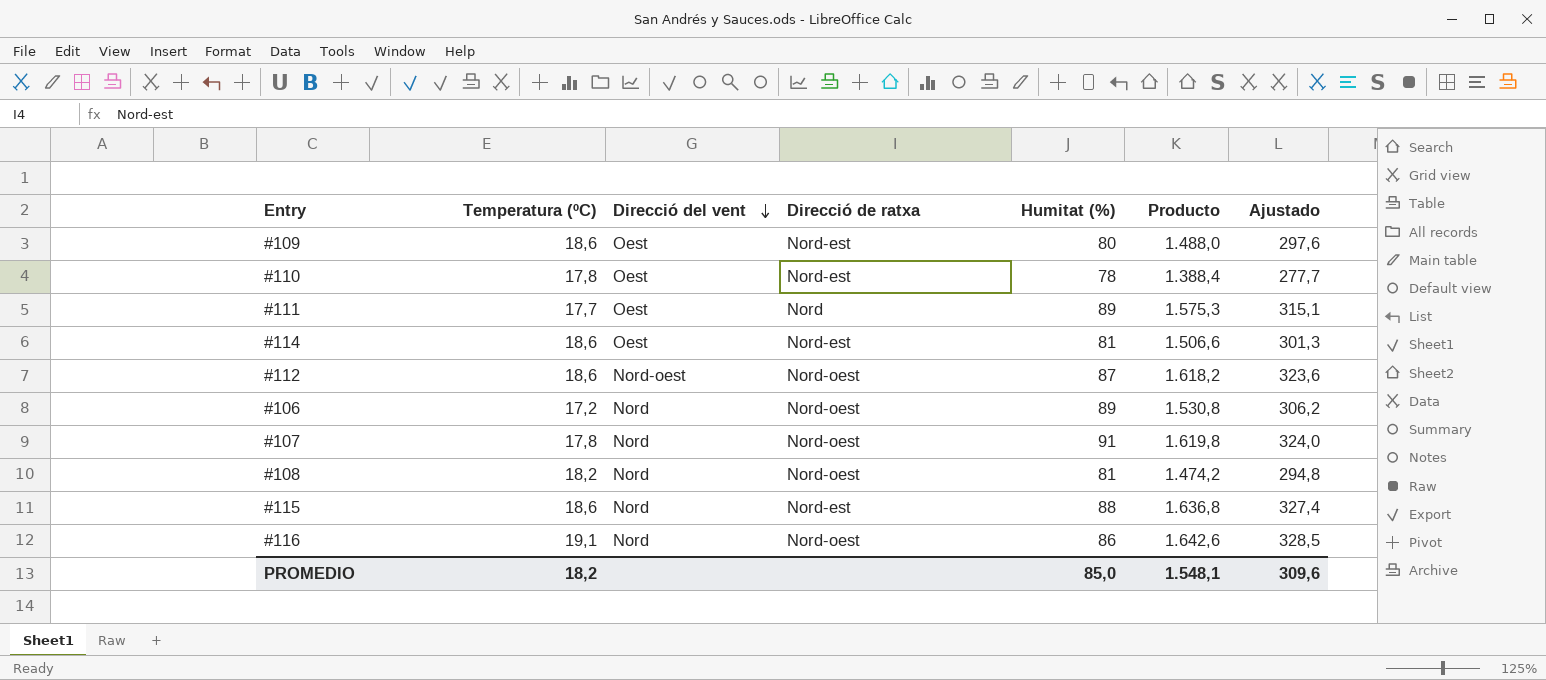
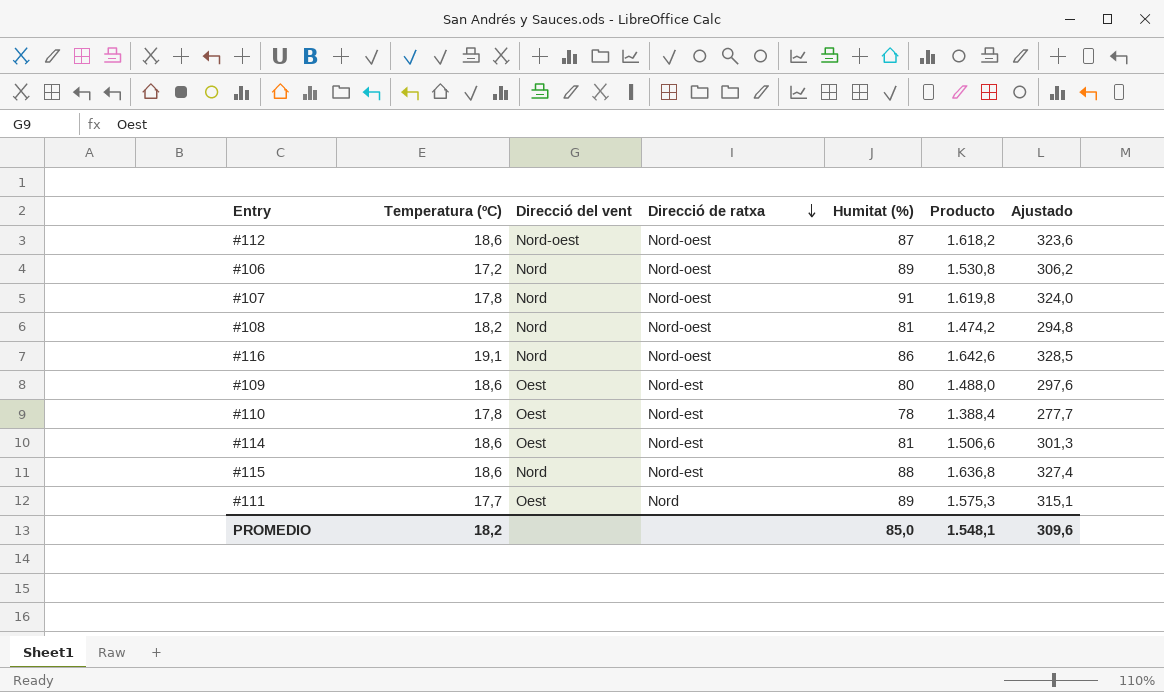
row order: Direcció del vent descending -> Direcció de ratxa descending

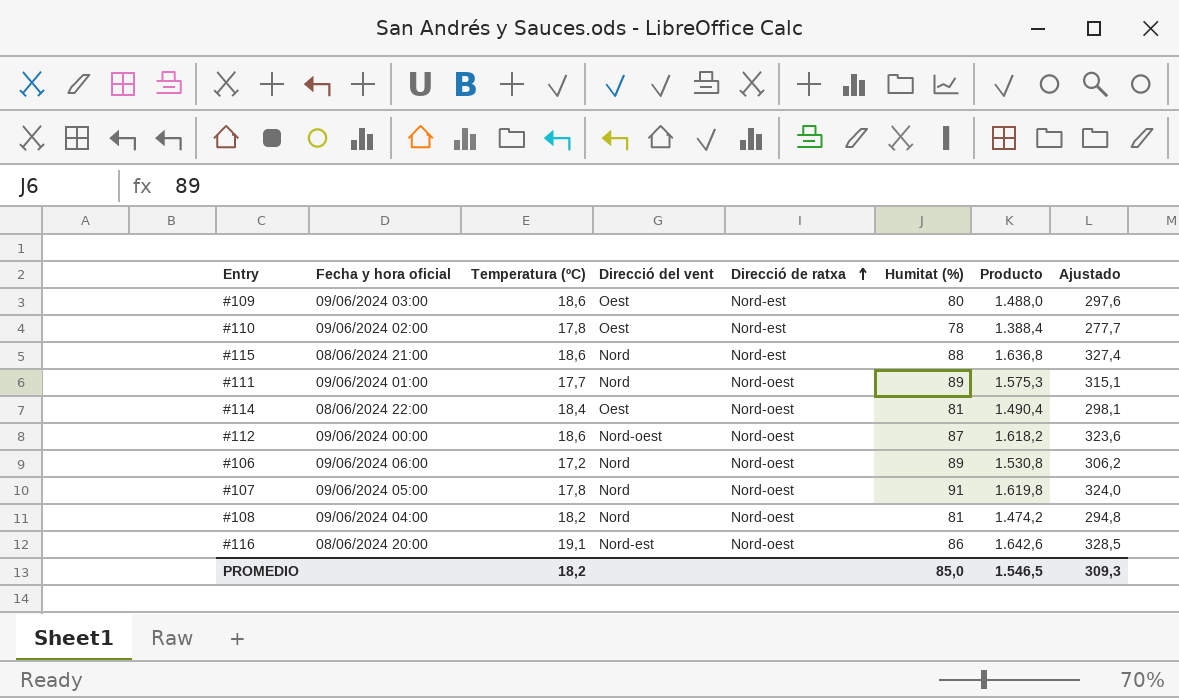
row order: Direcció de ratxa descending -> Direcció de ratxa ascending
column Fecha y hora oficial | position: none -> 2
#111 | Direcció del vent: Oest -> Nord
#111 | Direcció de ratxa: Nord -> Nord-oest
#114 | Temperatura (ºC): 18,6 -> 18,4
#114 | Direcció de ratxa: Nord-est -> Nord-oest
#114 | Producto: 1.506,6 -> 1.490,4
#114 | Ajustado: 301,3 -> 298,1
#116 | Direcció del vent: Nord -> Nord-est
PROMEDIO | Producto: 1.548,1 -> 1.546,5
PROMEDIO | Ajustado: 309,6 -> 309,3

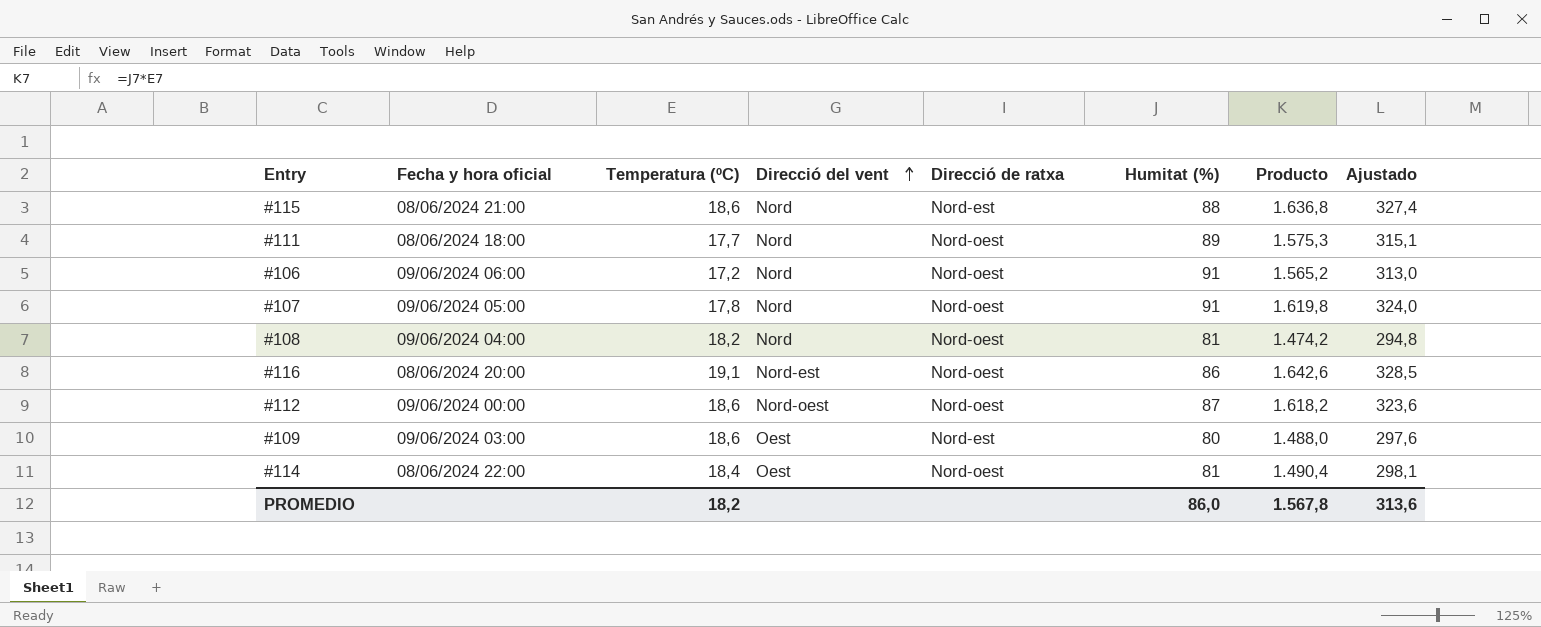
row order: Direcció de ratxa ascending -> Direcció del vent ascending
row #110: 09/06/2024 02:00 | 17,8 | Oest | Nord-est | 78 | 1.388,4 | 277,7 -> none
#111 | Fecha y hora oficial: 09/06/2024 01:00 -> 08/06/2024 18:00
#106 | Humitat (%): 89 -> 91
#106 | Producto: 1.530,8 -> 1.565,2
#106 | Ajustado: 306,2 -> 313,0
PROMEDIO | Humitat (%): 85,0 -> 86,0
PROMEDIO | Producto: 1.546,5 -> 1.567,8
PROMEDIO | Ajustado: 309,3 -> 313,6

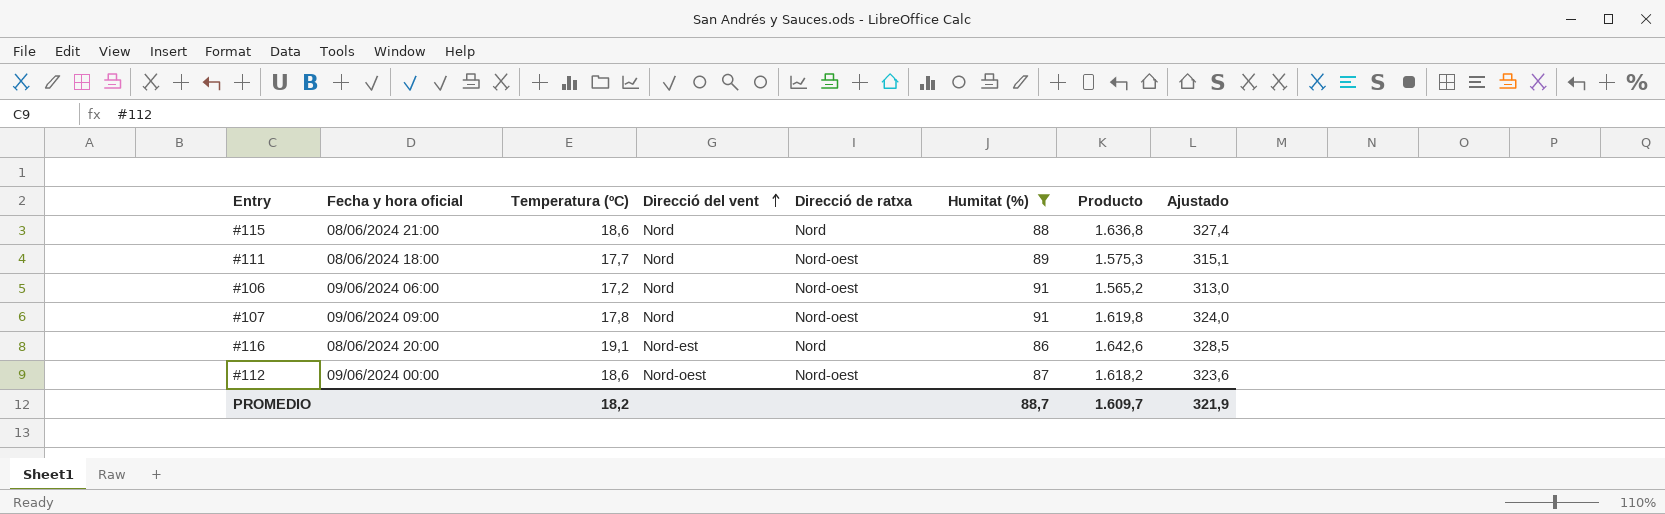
filter: none -> Humitat (%) >= 86
#115 | Direcció de ratxa: Nord-est -> Nord
#107 | Fecha y hora oficial: 09/06/2024 05:00 -> 09/06/2024 09:00
#116 | Direcció de ratxa: Nord-oest -> Nord
PROMEDIO | Humitat (%): 86,0 -> 88,7
PROMEDIO | Producto: 1.567,8 -> 1.609,7
PROMEDIO | Ajustado: 313,6 -> 321,9

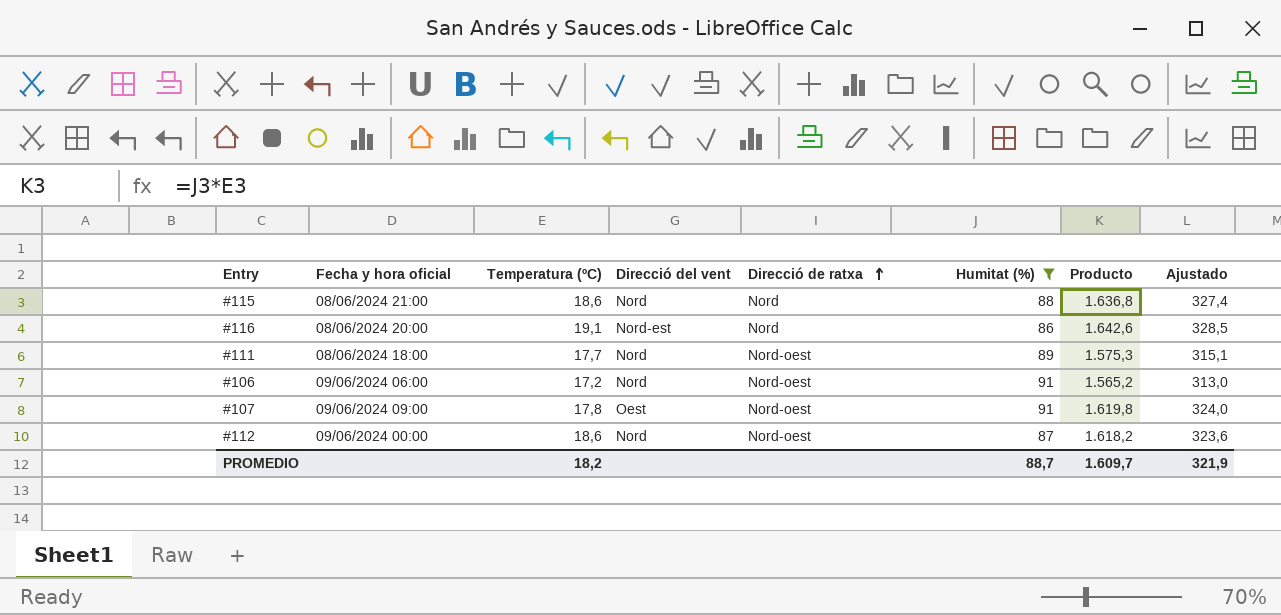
row order: Direcció del vent ascending -> Direcció de ratxa ascending
#107 | Direcció del vent: Nord -> Oest
#112 | Direcció del vent: Nord-oest -> Nord

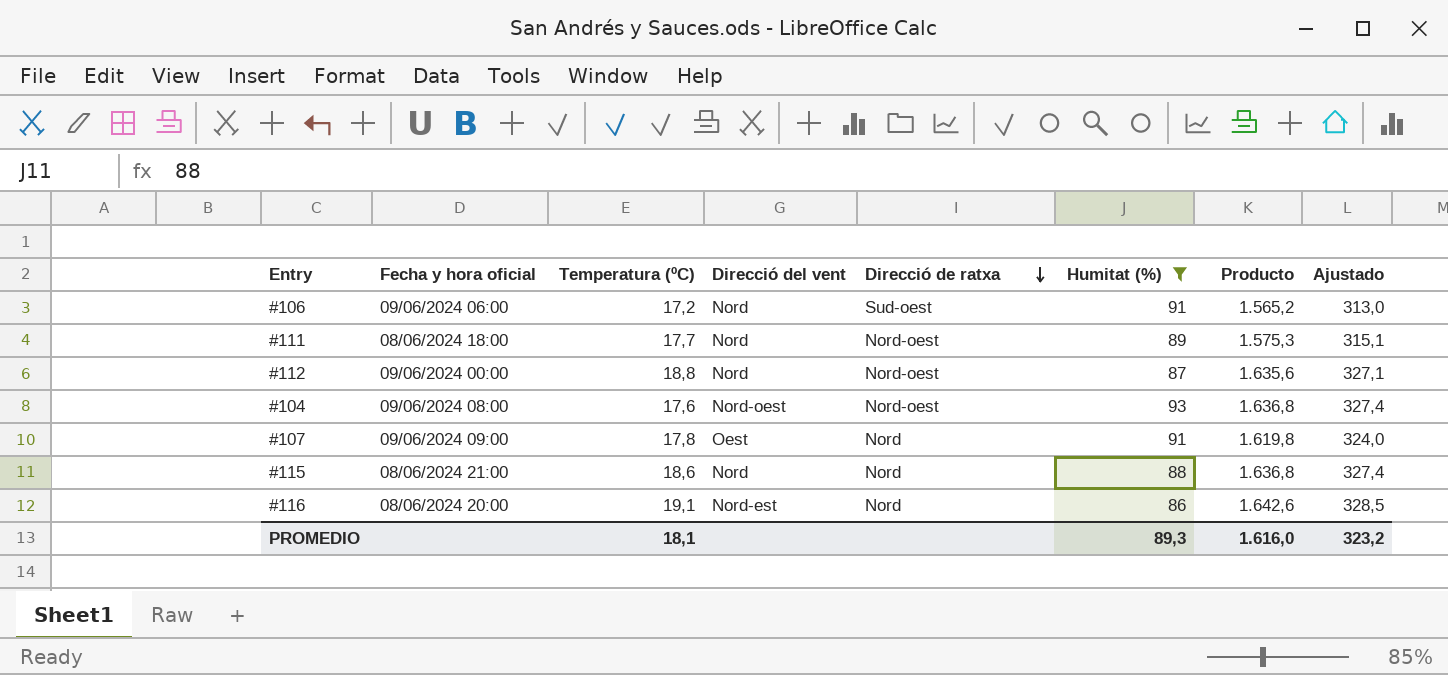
row order: Direcció de ratxa ascending -> Direcció de ratxa descending
#106 | Direcció de ratxa: Nord-oest -> Sud-oest
#112 | Temperatura (ºC): 18,6 -> 18,8
#112 | Producto: 1.618,2 -> 1.635,6
#112 | Ajustado: 323,6 -> 327,1
row #104: none -> 09/06/2024 08:00 | 17,6 | Nord-oest | Nord-oest | 93 | 1.636,8 | 327,4
#107 | Direcció de ratxa: Nord-oest -> Nord
PROMEDIO | Temperatura (ºC): 18,2 -> 18,1
PROMEDIO | Humitat (%): 88,7 -> 89,3
PROMEDIO | Producto: 1.609,7 -> 1.616,0
PROMEDIO | Ajustado: 321,9 -> 323,2

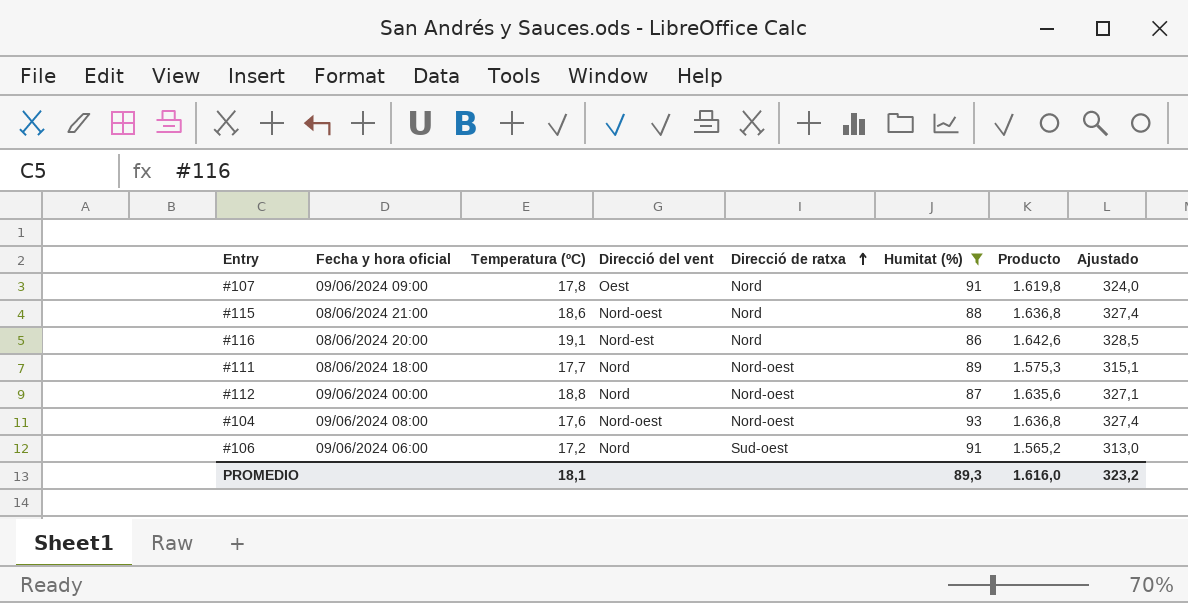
row order: Direcció de ratxa descending -> Direcció de ratxa ascending
#115 | Direcció del vent: Nord -> Nord-oest

